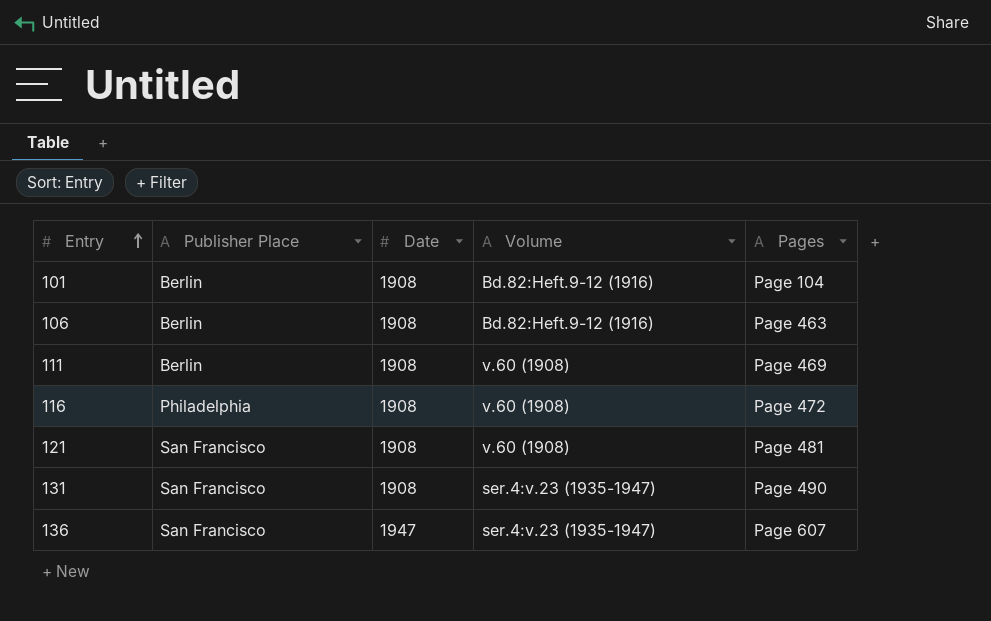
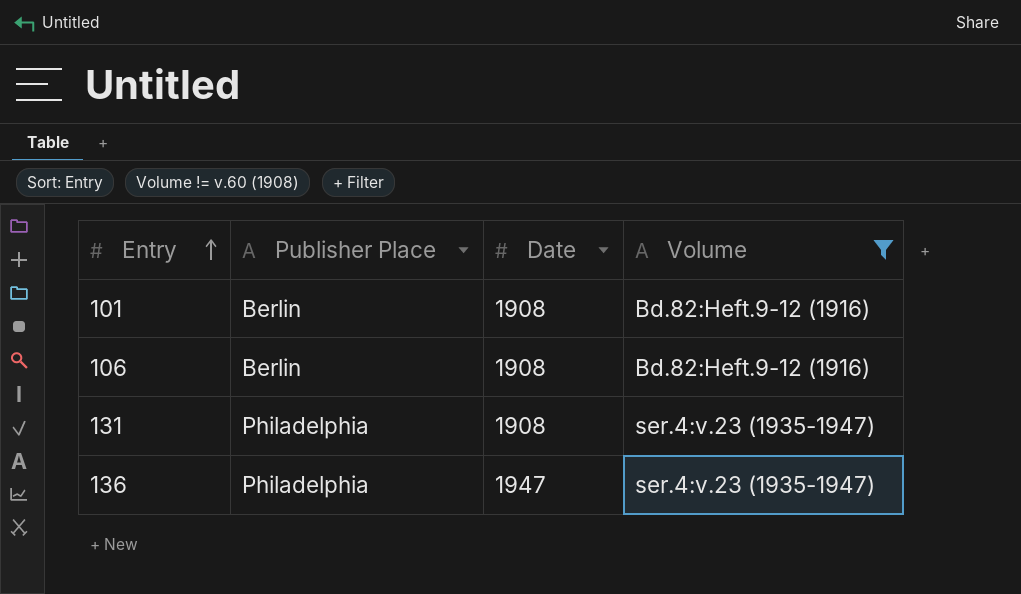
filter: none -> Volume != v.60 (1908)
column Pages | position: 5 -> none
131 | Publisher Place: San Francisco -> Philadelphia
136 | Publisher Place: San Francisco -> Philadelphia

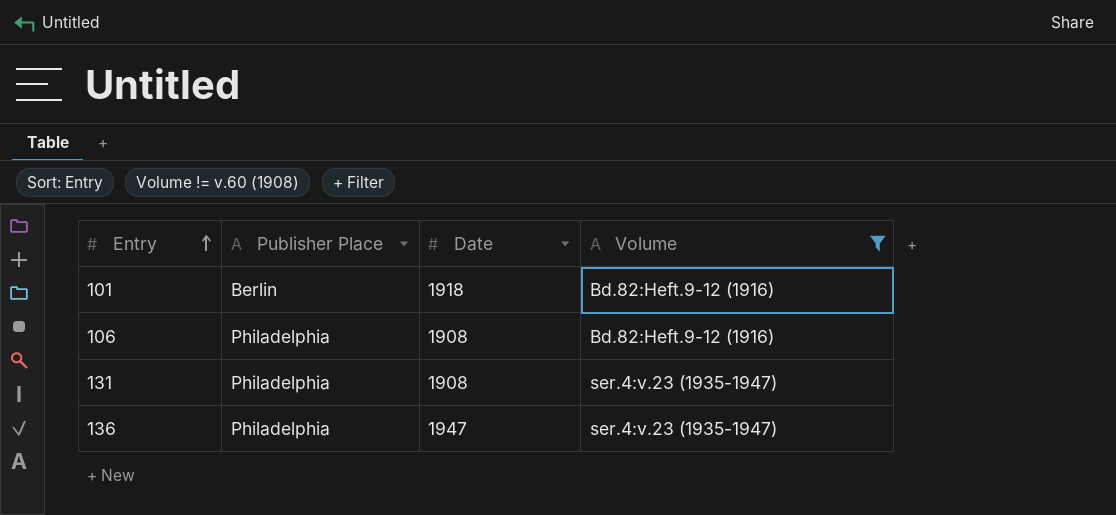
101 | Date: 1908 -> 1918
106 | Publisher Place: Berlin -> Philadelphia

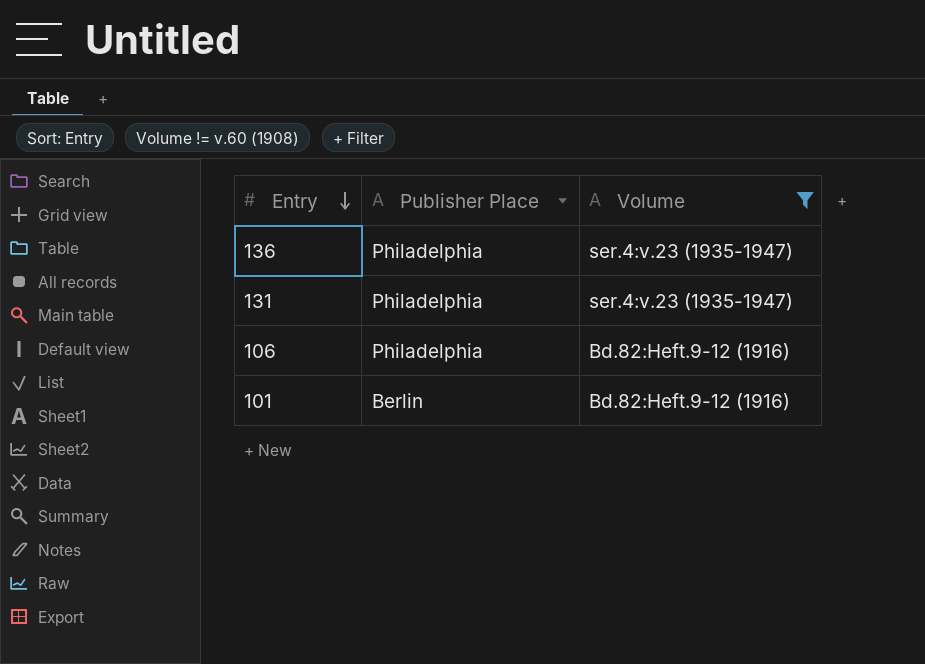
row order: Entry ascending -> Entry descending
column Date | position: 3 -> none

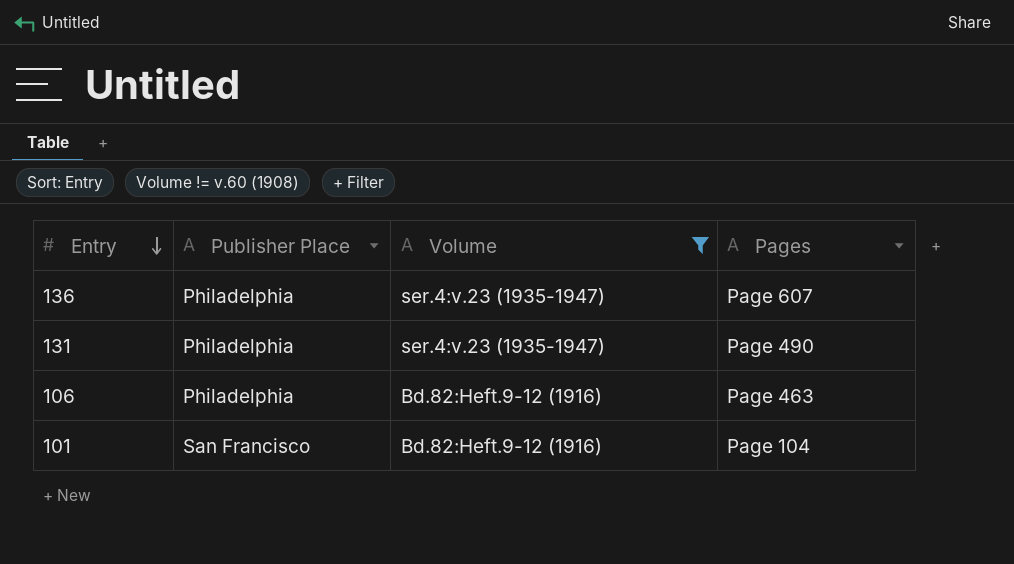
column Pages | position: none -> 4
101 | Publisher Place: Berlin -> San Francisco

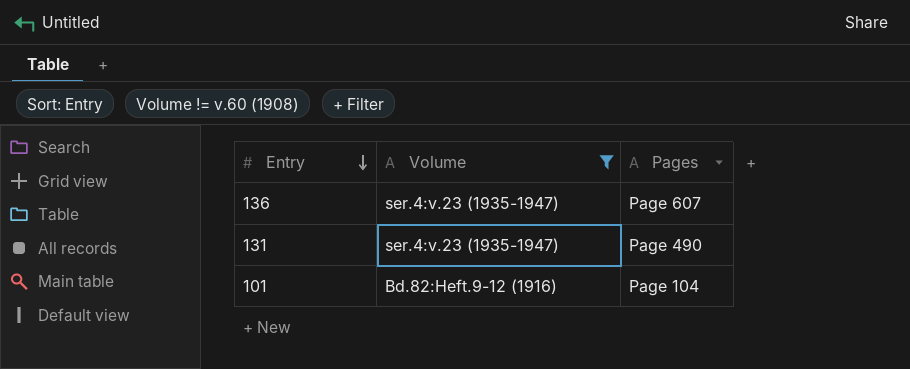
column Publisher Place | position: 2 -> none
row 106: Philadelphia | Bd.82:Heft.9-12 (1916) | Page 463 -> none

